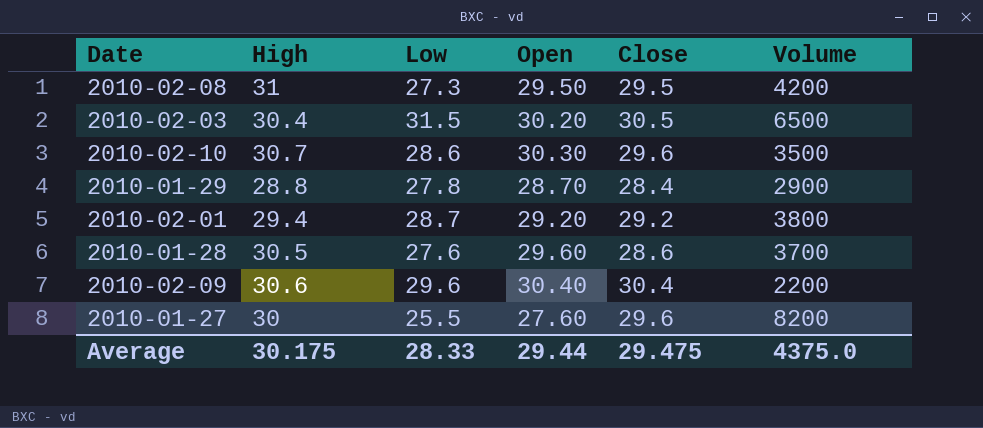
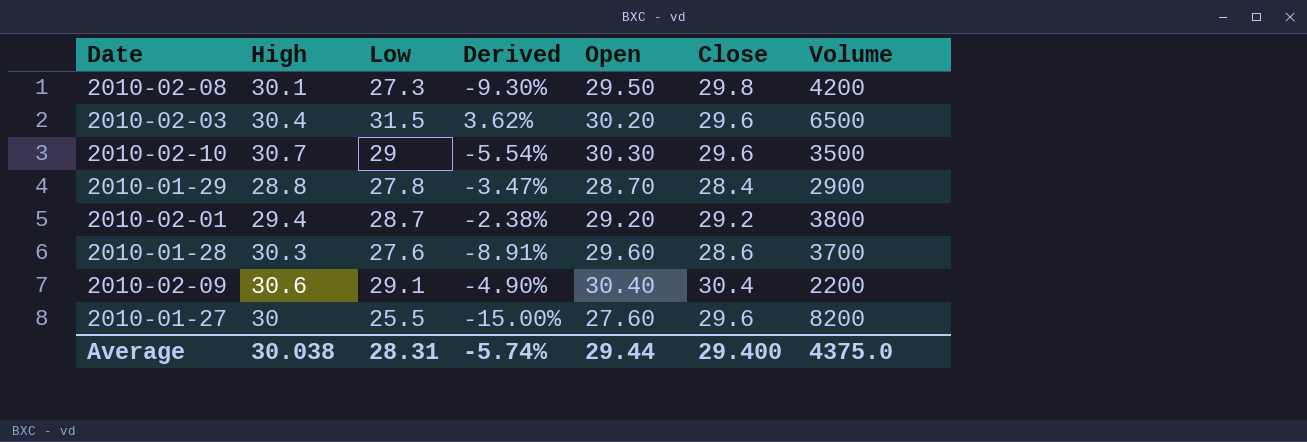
column Derived | formula: none -> ([Low] - [High]) / [High]
2010-02-08 | High: 31 -> 30.1
2010-02-08 | Close: 29.5 -> 29.8
2010-02-03 | Close: 30.5 -> 29.6
2010-02-10 | Low: 28.6 -> 29
2010-01-28 | High: 30.5 -> 30.3
2010-02-09 | Low: 29.6 -> 29.1
Average | High: 30.175 -> 30.038
Average | Low: 28.33 -> 28.31
Average | Close: 29.475 -> 29.400

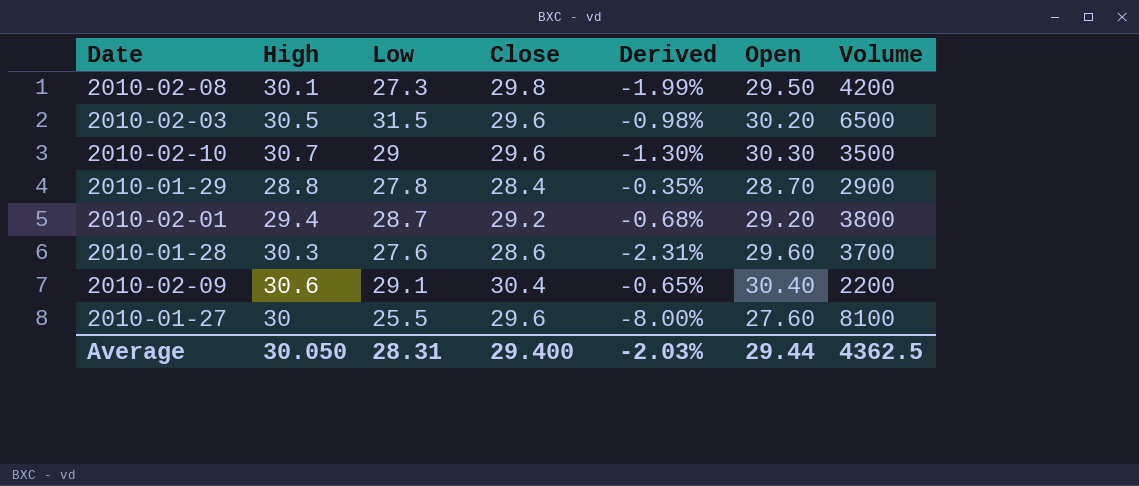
column Close | position: 6 -> 4
column Derived | formula: ([Low] - [High]) / [High] -> ([Open] - [High]) / [High]
2010-02-03 | High: 30.4 -> 30.5
2010-01-27 | Volume: 8200 -> 8100
Average | High: 30.038 -> 30.050
Average | Derived: -5.74% -> -2.03%
Average | Volume: 4375.0 -> 4362.5

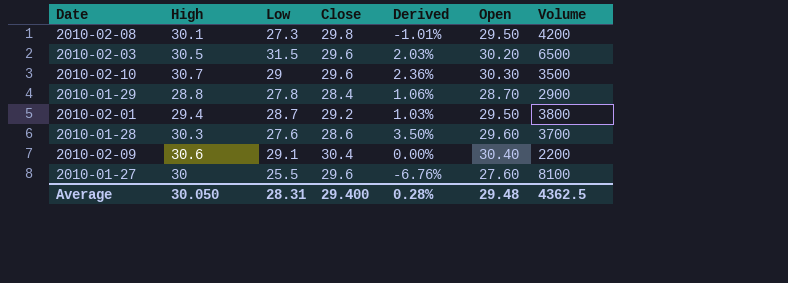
column Derived | formula: ([Open] - [High]) / [High] -> ([Open] - [Close]) / [Close]
2010-02-01 | Open: 29.20 -> 29.50
Average | Derived: -2.03% -> 0.28%
Average | Open: 29.44 -> 29.48

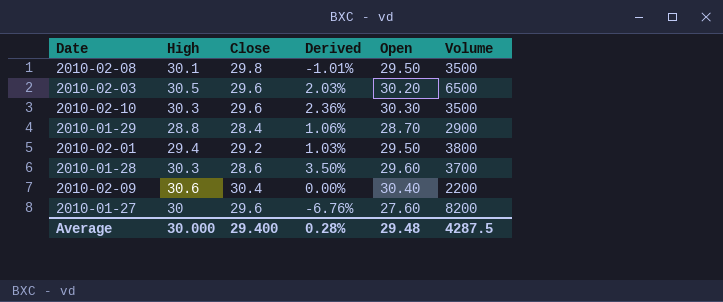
column Low | position: 3 -> none
2010-02-08 | Volume: 4200 -> 3500
2010-02-10 | High: 30.7 -> 30.3
2010-01-27 | Volume: 8100 -> 8200
Average | High: 30.050 -> 30.000
Average | Volume: 4362.5 -> 4287.5

